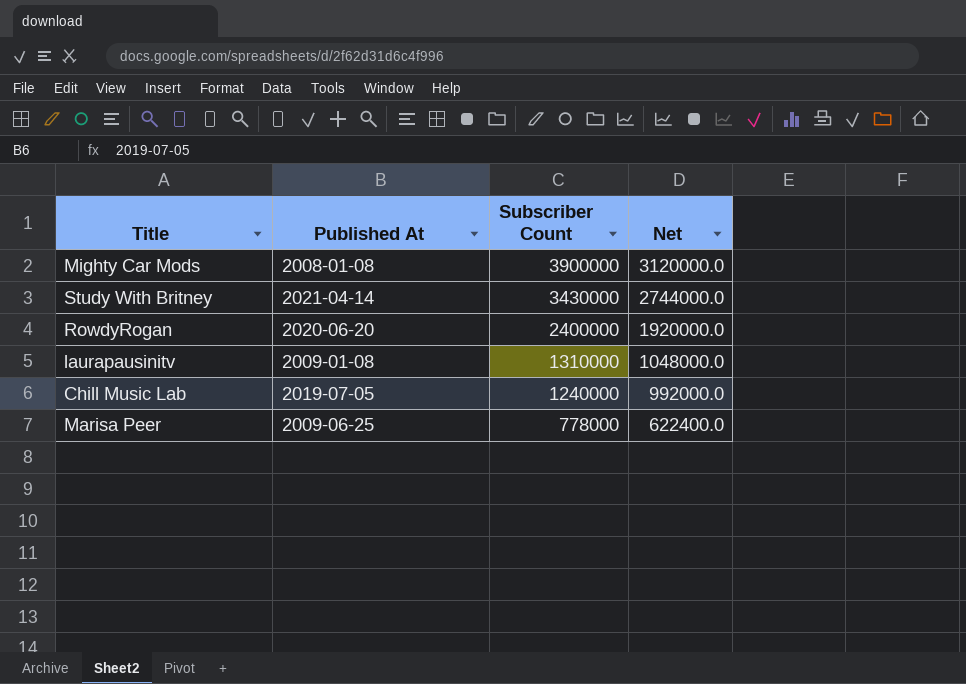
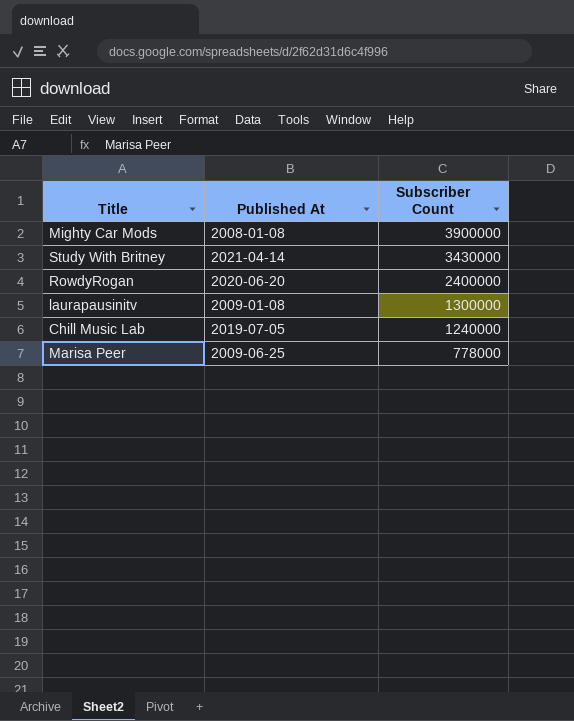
column Net | formula: [Subscriber Count] * 0.8 -> none
laurapausinitv | Subscriber Count: 1310000 -> 1300000

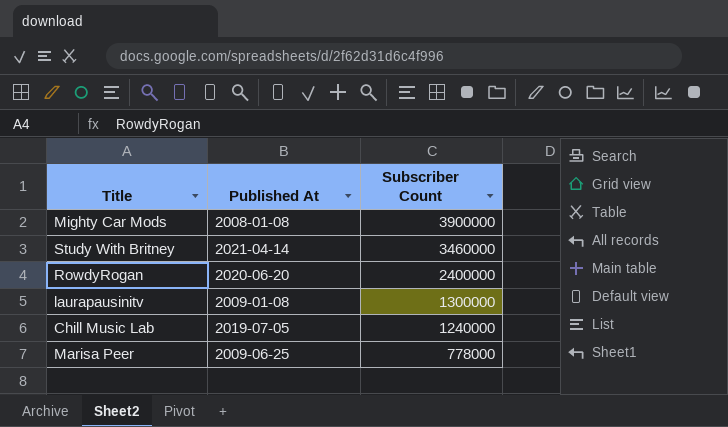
Study With Britney | Subscriber Count: 3430000 -> 3460000

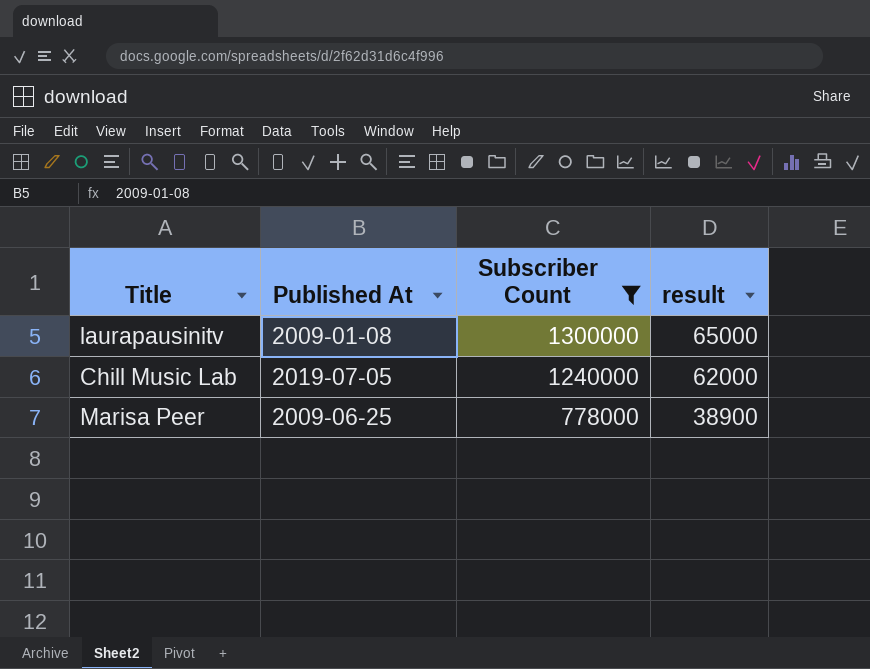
filter: none -> Subscriber Count <= 1300000
column result | formula: none -> [Subscriber Count] * 0.05

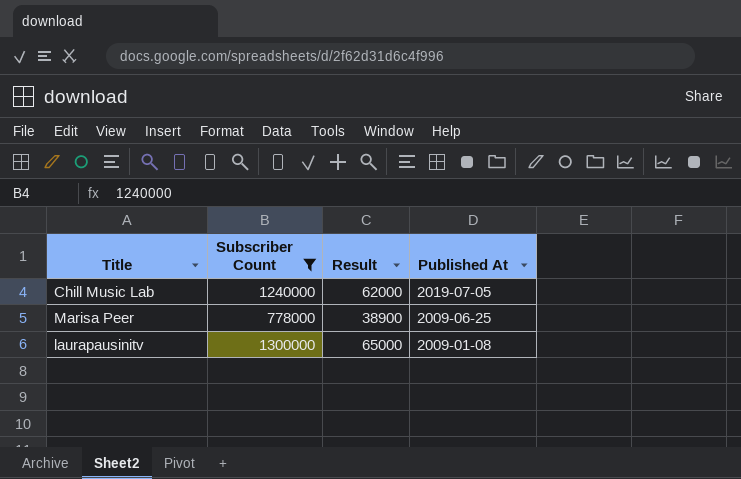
row order: Subscriber Count descending -> Published At descending
column name: result -> Result
column Published At | position: 2 -> 4

